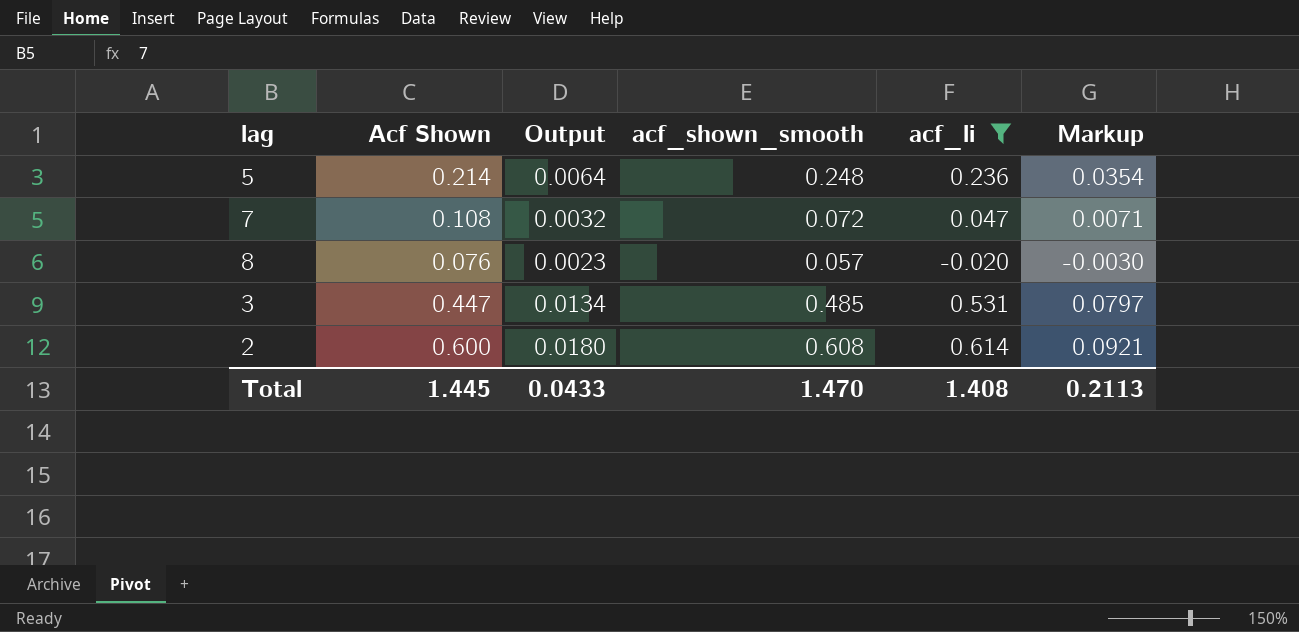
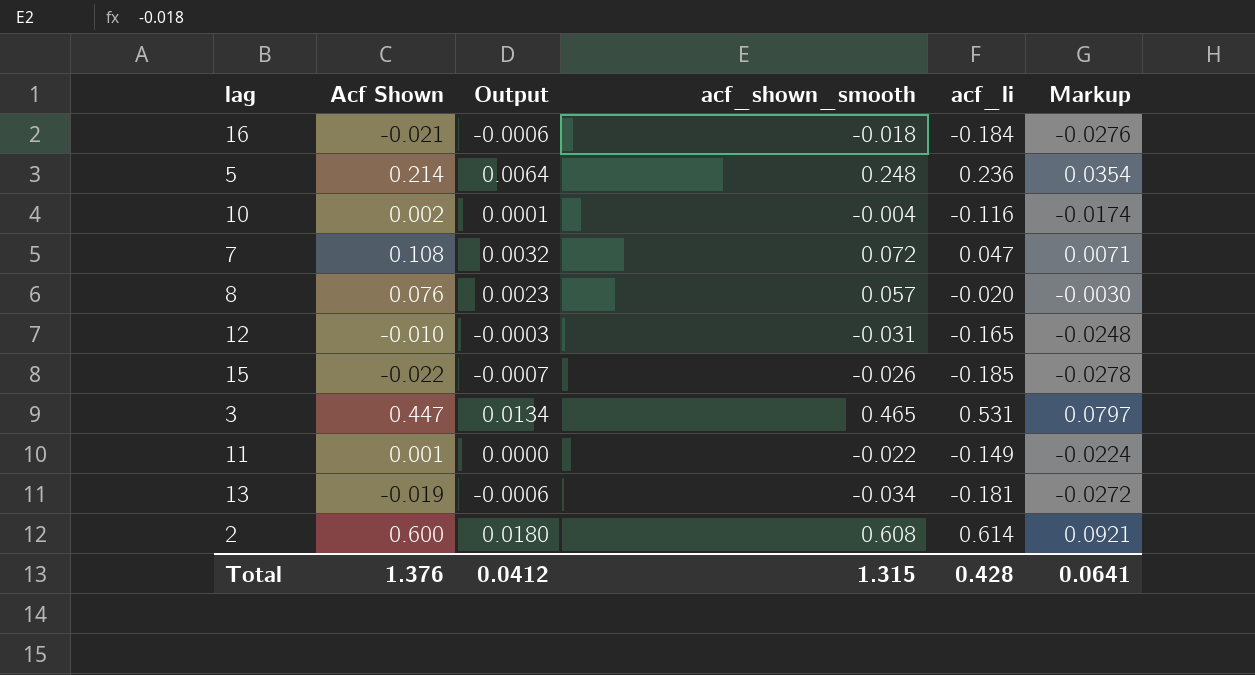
filter: acf_li >= -0.020 -> none
3 | acf_shown_smooth: 0.485 -> 0.465
Total | Acf Shown: 1.445 -> 1.376
Total | Output: 0.0433 -> 0.0412
Total | acf_shown_smooth: 1.470 -> 1.315
Total | acf_li: 1.408 -> 0.428
Total | Markup: 0.2113 -> 0.0641

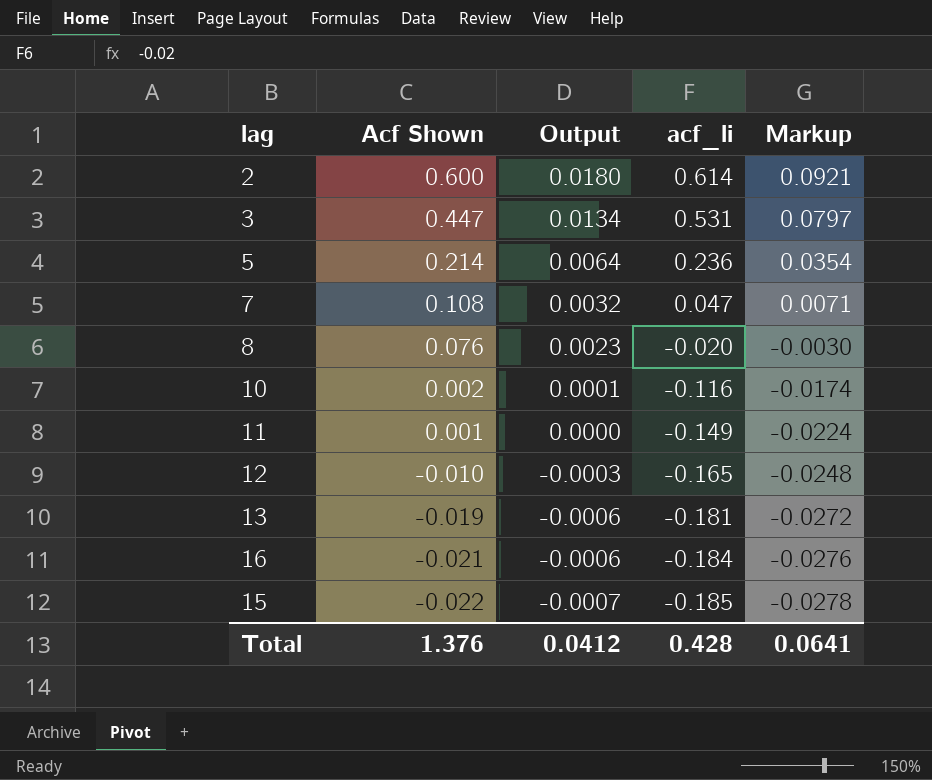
row order: none -> Acf Shown descending
column acf_shown_smooth | position: 4 -> none

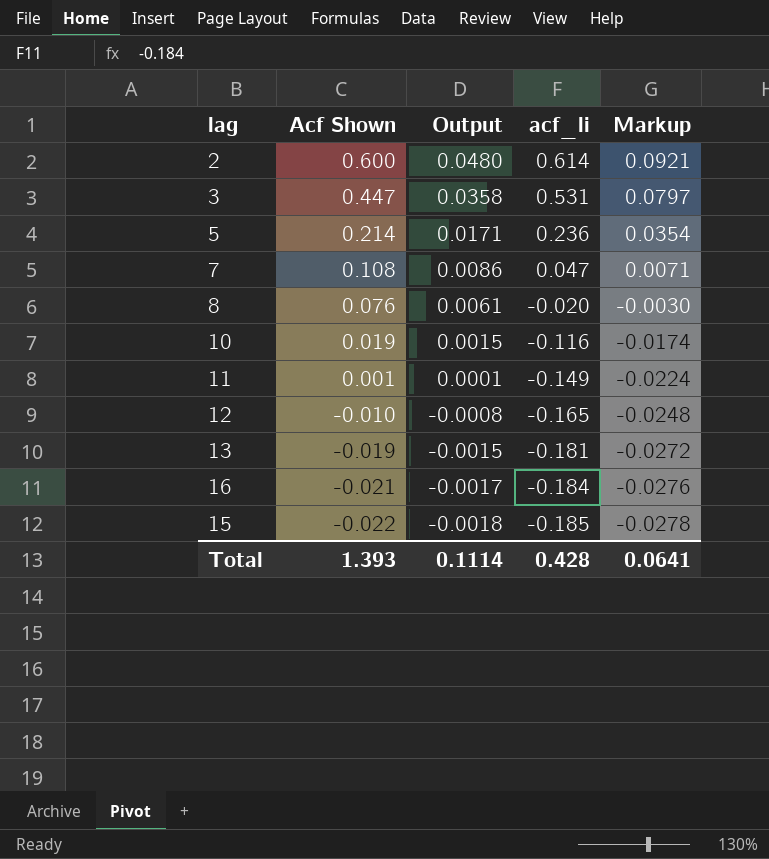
column Output | formula: [Acf Shown] * 0.03 -> [Acf Shown] * 0.08
10 | Acf Shown: 0.002 -> 0.019
Total | Acf Shown: 1.376 -> 1.393
Total | Output: 0.0412 -> 0.1114

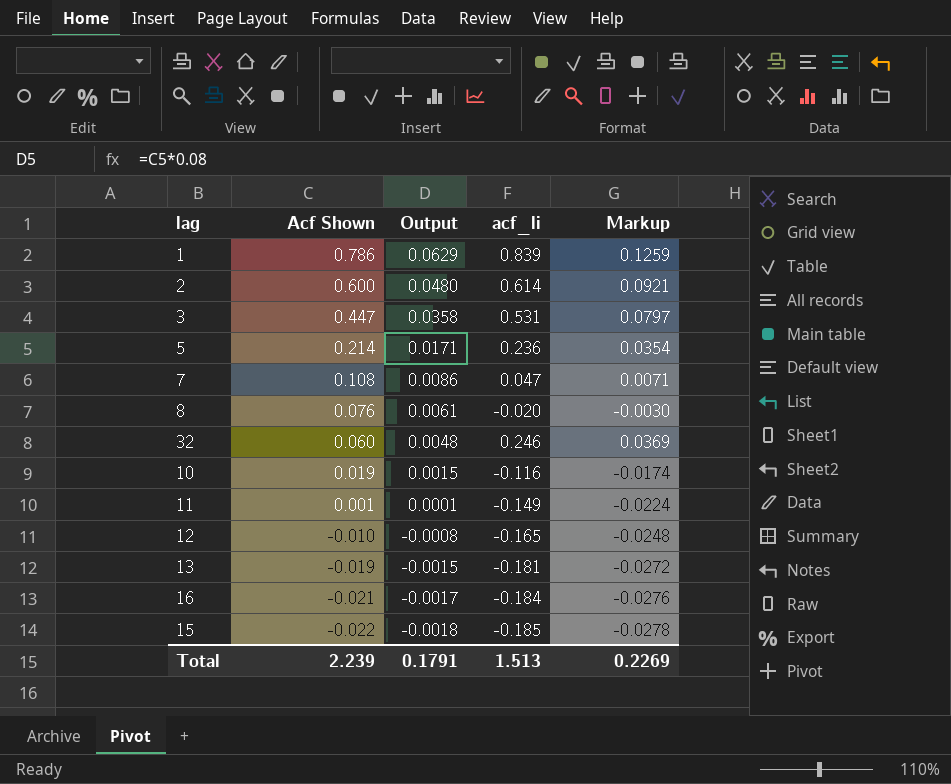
row 1: none -> 0.786 | 0.0629 | 0.839 | 0.1259
row 32: none -> 0.060 | 0.0048 | 0.246 | 0.0369
Total | Acf Shown: 1.393 -> 2.239
Total | Output: 0.1114 -> 0.1791
Total | acf_li: 0.428 -> 1.513
Total | Markup: 0.0641 -> 0.2269

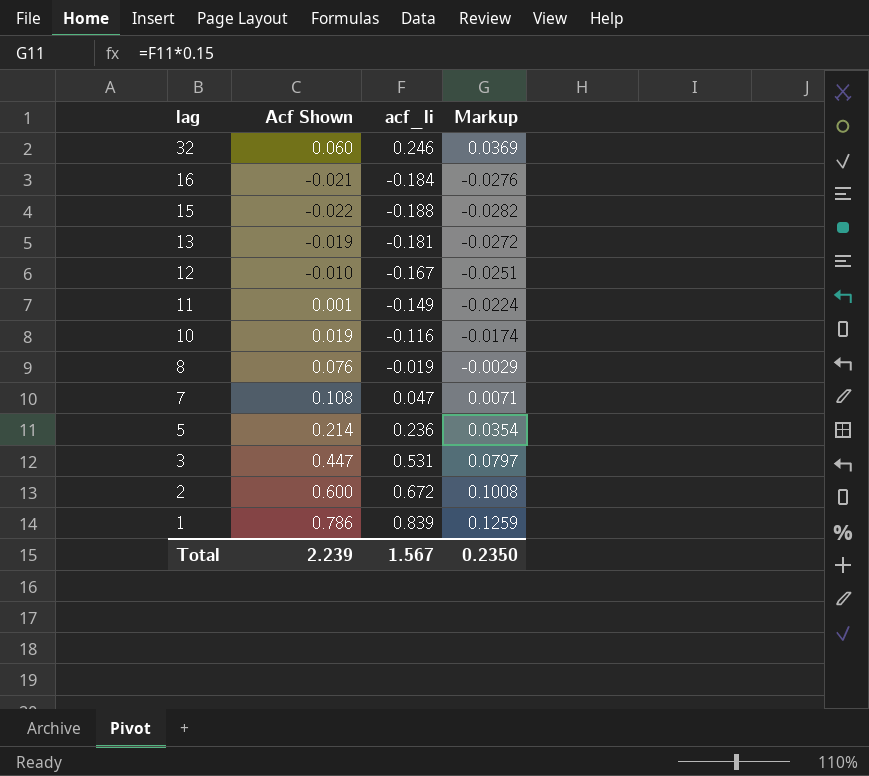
row order: Acf Shown descending -> lag descending
column Output | formula: [Acf Shown] * 0.08 -> none
15 | acf_li: -0.185 -> -0.188
15 | Markup: -0.0278 -> -0.0282
12 | acf_li: -0.165 -> -0.167
12 | Markup: -0.0248 -> -0.0251
8 | acf_li: -0.020 -> -0.019
8 | Markup: -0.0030 -> -0.0029
2 | acf_li: 0.614 -> 0.672
2 | Markup: 0.0921 -> 0.1008
Total | acf_li: 1.513 -> 1.567
Total | Markup: 0.2269 -> 0.2350

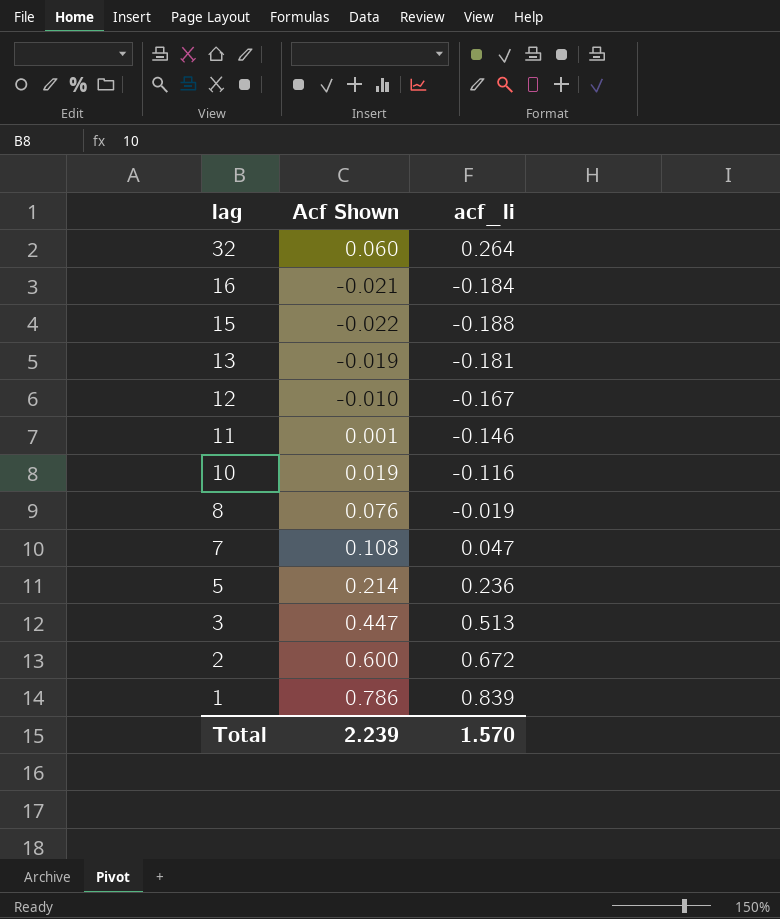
column Markup | formula: [acf_li] * 0.15 -> none
32 | acf_li: 0.246 -> 0.264
11 | acf_li: -0.149 -> -0.146
3 | acf_li: 0.531 -> 0.513
Total | acf_li: 1.567 -> 1.570

